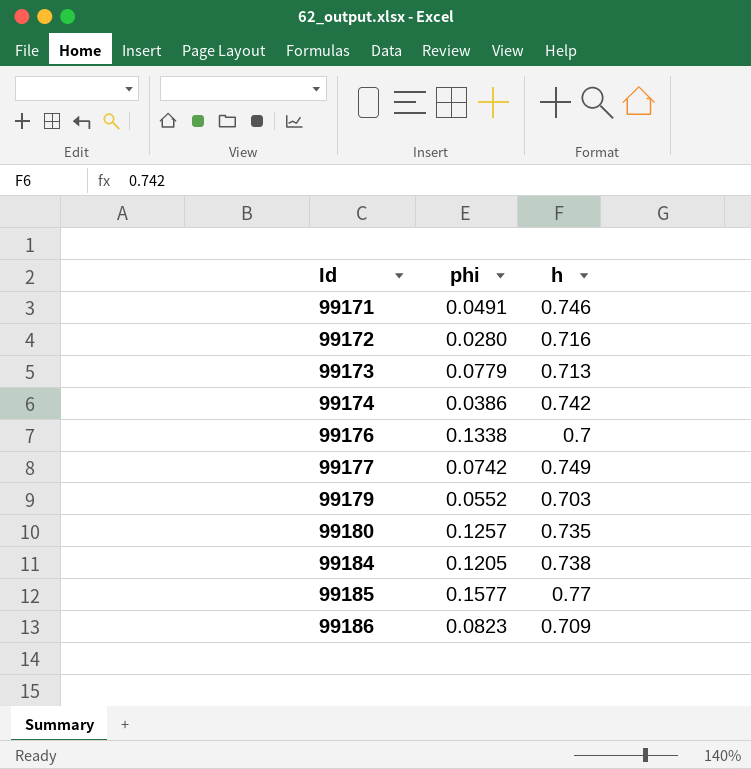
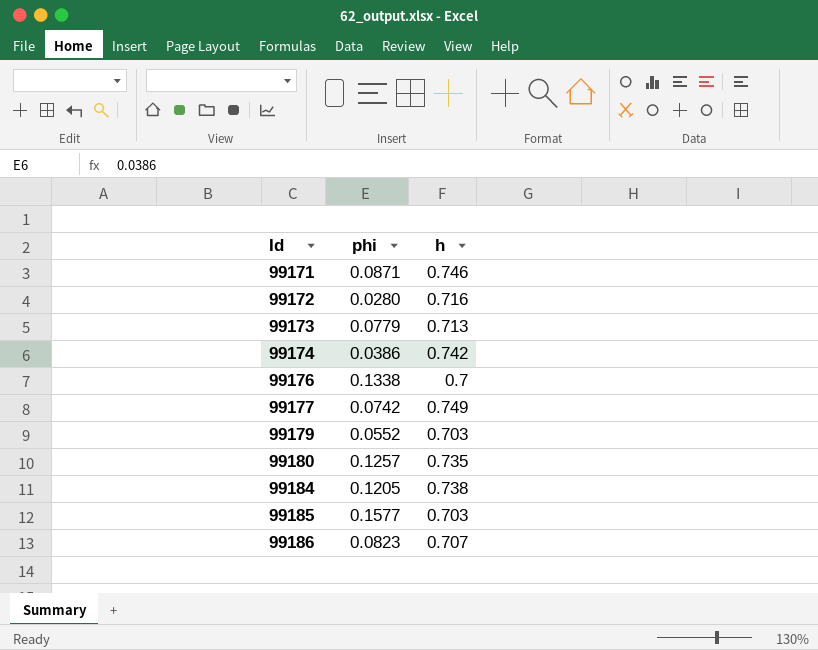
99171 | phi: 0.0491 -> 0.0871
99185 | h: 0.77 -> 0.703
99186 | h: 0.709 -> 0.707

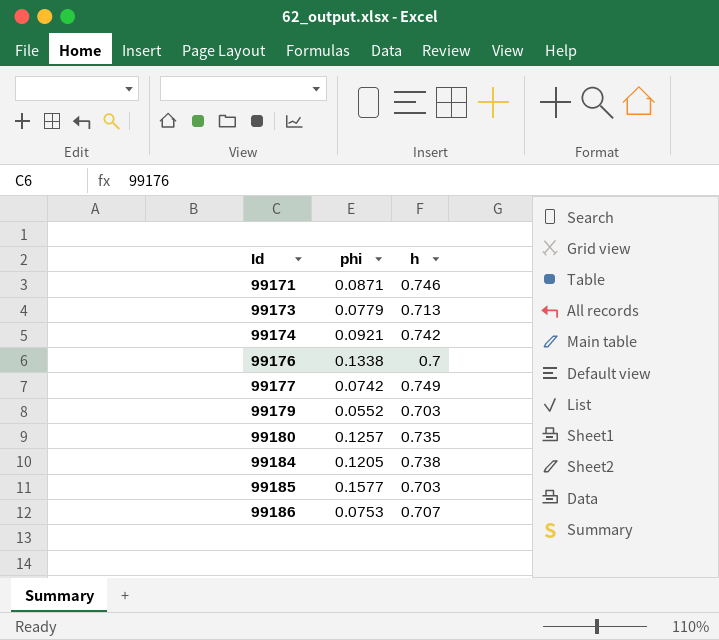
row 99172: 0.0280 | 0.716 -> none
99174 | phi: 0.0386 -> 0.0921
99186 | phi: 0.0823 -> 0.0753

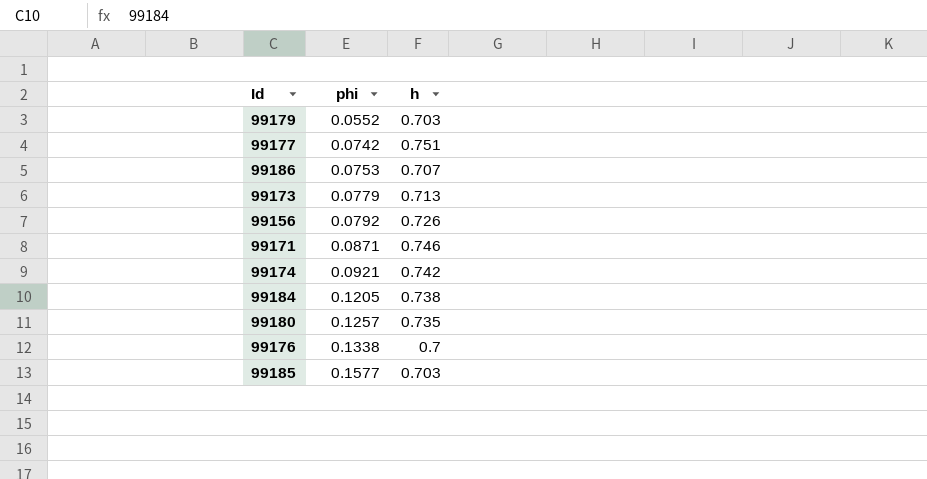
row order: Id ascending -> phi ascending
99177 | h: 0.749 -> 0.751
row 99156: none -> 0.0792 | 0.726

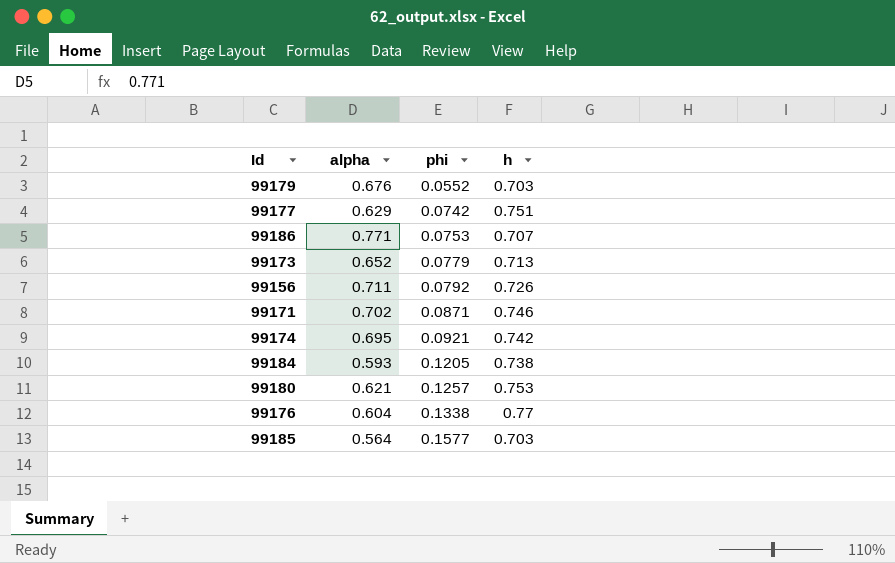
column alpha | position: none -> 2
99180 | h: 0.735 -> 0.753
99176 | h: 0.7 -> 0.77

